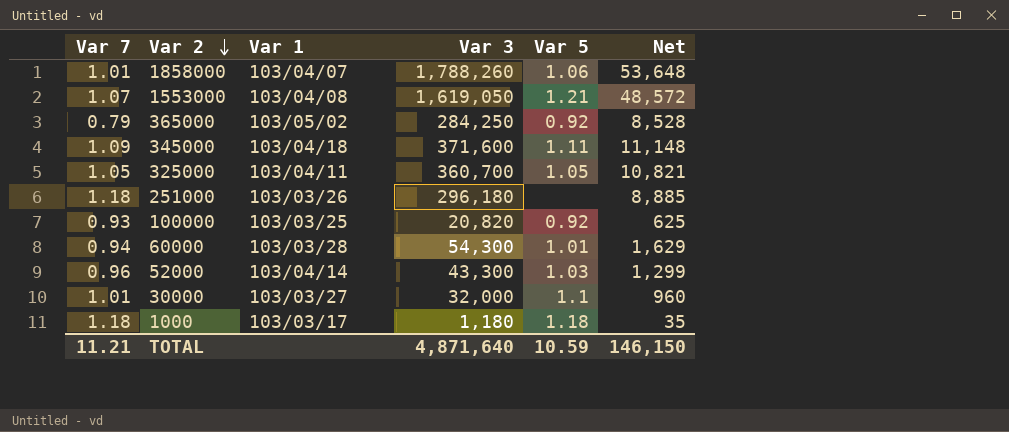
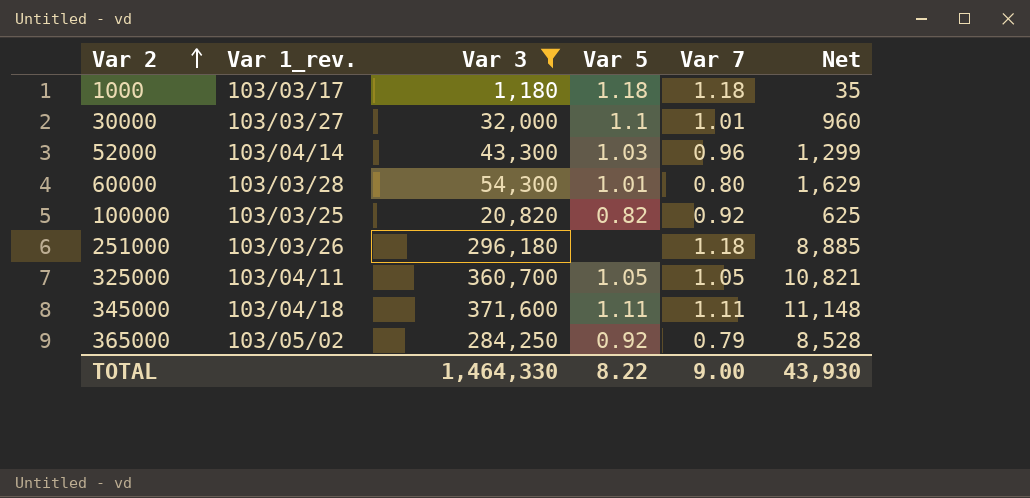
filter: none -> Var 3 <= 371,600
row order: Var 2 descending -> Var 2 ascending
column name: Var 1 -> Var 1_rev.
column Var 7 | position: 1 -> 5
60000 | Var 7: 0.94 -> 0.80
100000 | Var 5: 0.92 -> 0.82
100000 | Var 7: 0.93 -> 0.92
345000 | Var 7: 1.09 -> 1.11
TOTAL | Var 3: 4,871,640 -> 1,464,330
TOTAL | Var 5: 10.59 -> 8.22
TOTAL | Var 7: 11.21 -> 9.00
TOTAL | Net: 146,150 -> 43,930

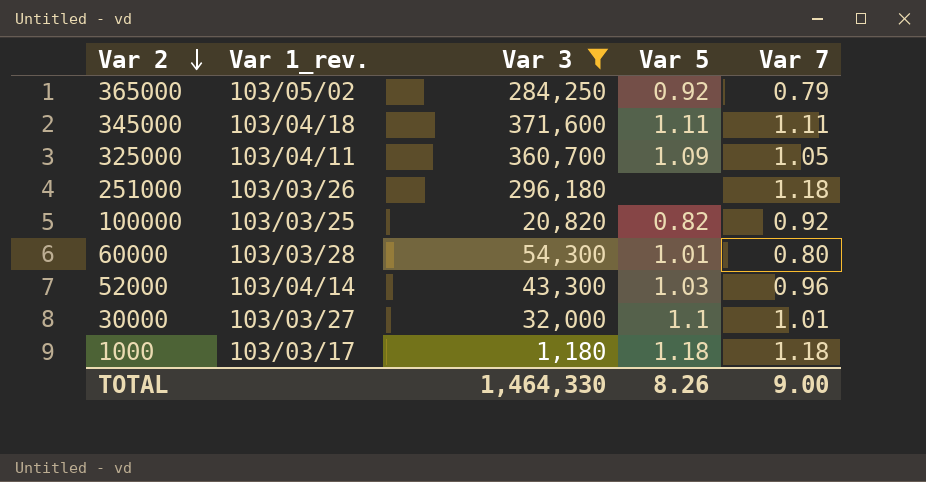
row order: Var 2 ascending -> Var 2 descending
column Net | formula: [Var 3] * 0.03 -> none
325000 | Var 5: 1.05 -> 1.09
TOTAL | Var 5: 8.22 -> 8.26

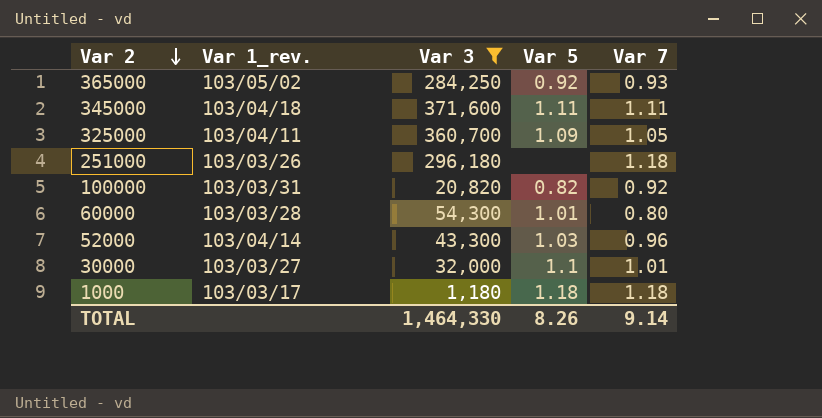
365000 | Var 7: 0.79 -> 0.93
100000 | Var 1_rev.: 103/03/25 -> 103/03/31
TOTAL | Var 7: 9.00 -> 9.14

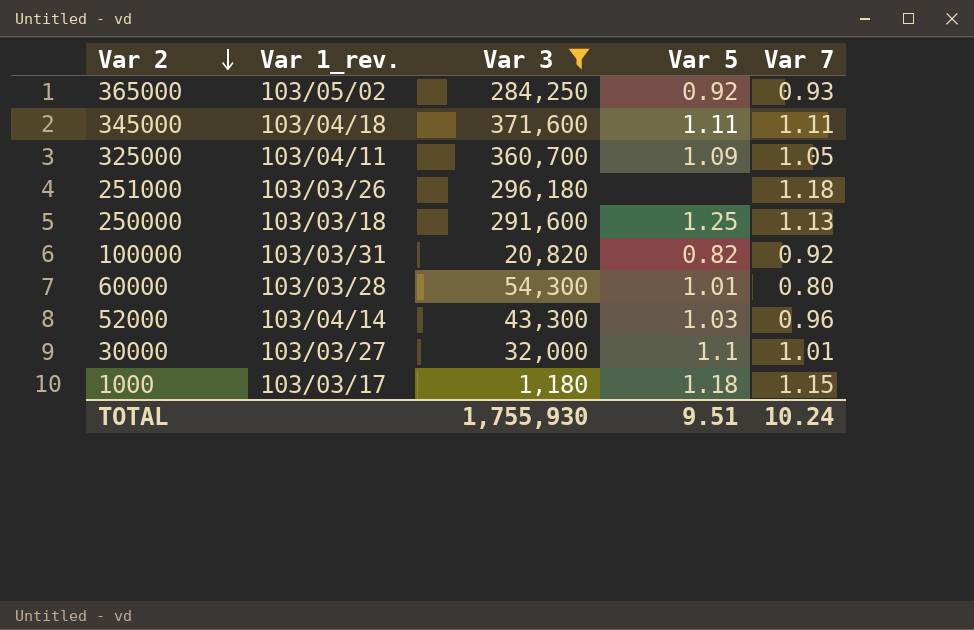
row 250000: none -> 103/03/18 | 291,600 | 1.25 | 1.13
1000 | Var 7: 1.18 -> 1.15
TOTAL | Var 3: 1,464,330 -> 1,755,930
TOTAL | Var 5: 8.26 -> 9.51
TOTAL | Var 7: 9.14 -> 10.24

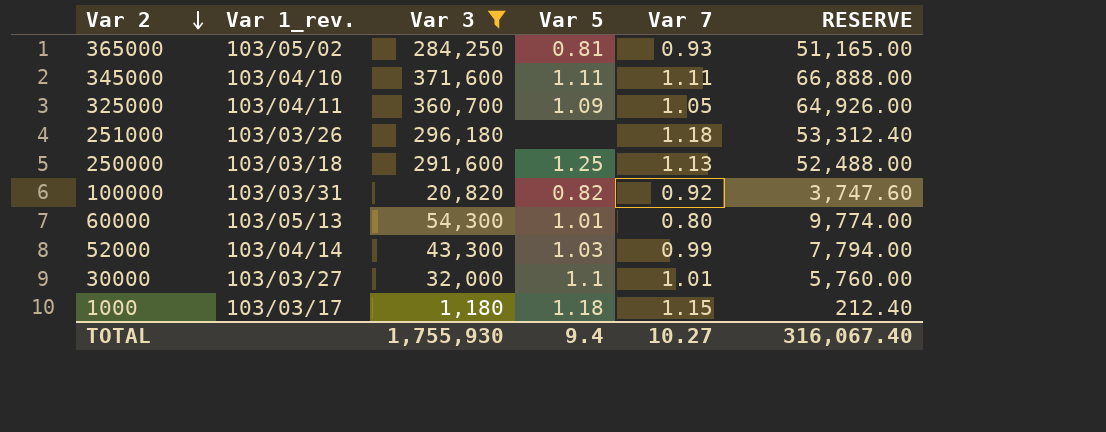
column RESERVE | formula: none -> [Var 3] * 0.18
365000 | Var 5: 0.92 -> 0.81
345000 | Var 1_rev.: 103/04/18 -> 103/04/10
60000 | Var 1_rev.: 103/03/28 -> 103/05/13
52000 | Var 7: 0.96 -> 0.99
TOTAL | Var 5: 9.51 -> 9.4
TOTAL | Var 7: 10.24 -> 10.27

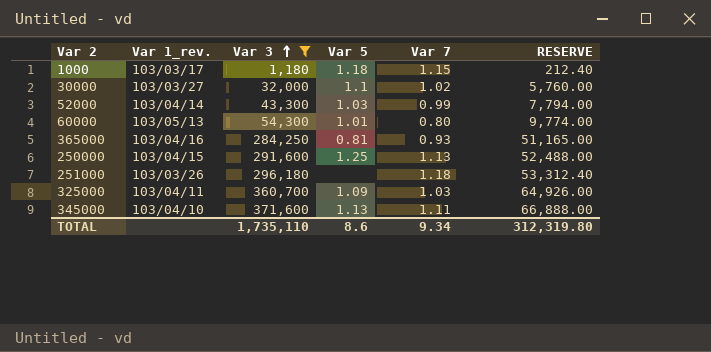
row order: Var 2 descending -> Var 3 ascending
row 100000: 103/03/31 | 20,820 | 0.82 | 0.92 | 3,747.60 -> none
30000 | Var 7: 1.01 -> 1.02
365000 | Var 1_rev.: 103/05/02 -> 103/04/16
250000 | Var 1_rev.: 103/03/18 -> 103/04/15
325000 | Var 7: 1.05 -> 1.03
345000 | Var 5: 1.11 -> 1.13
TOTAL | Var 3: 1,755,930 -> 1,735,110
TOTAL | Var 5: 9.4 -> 8.6
TOTAL | Var 7: 10.27 -> 9.34
TOTAL | RESERVE: 316,067.40 -> 312,319.80

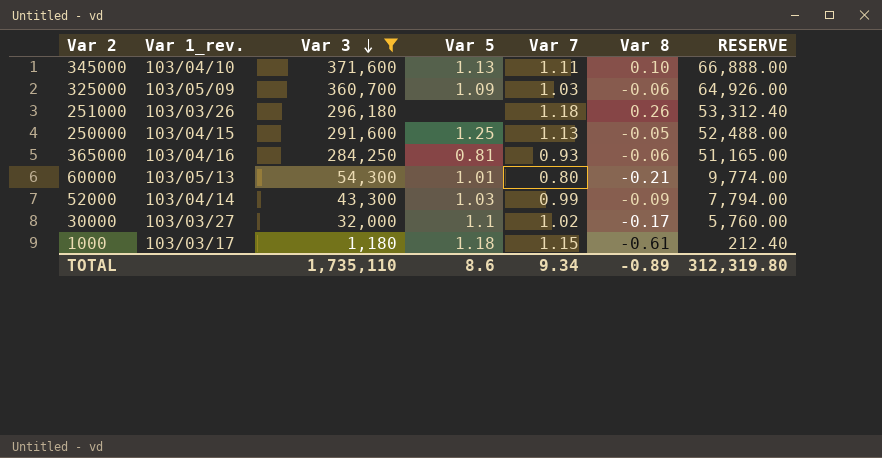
row order: Var 3 ascending -> Var 3 descending
column Var 8 | position: none -> 6
325000 | Var 1_rev.: 103/04/11 -> 103/05/09

